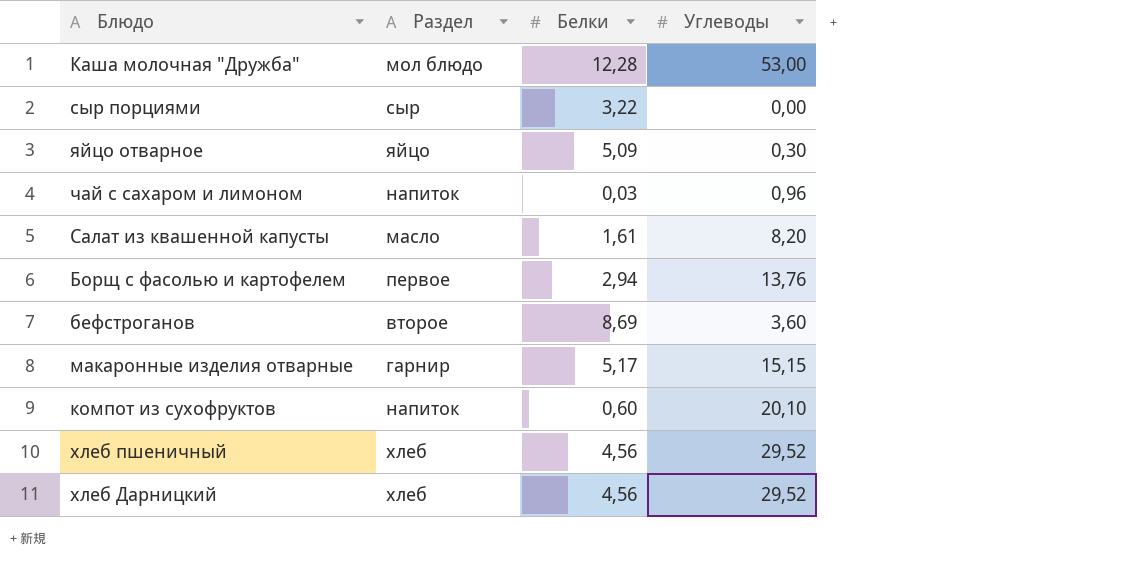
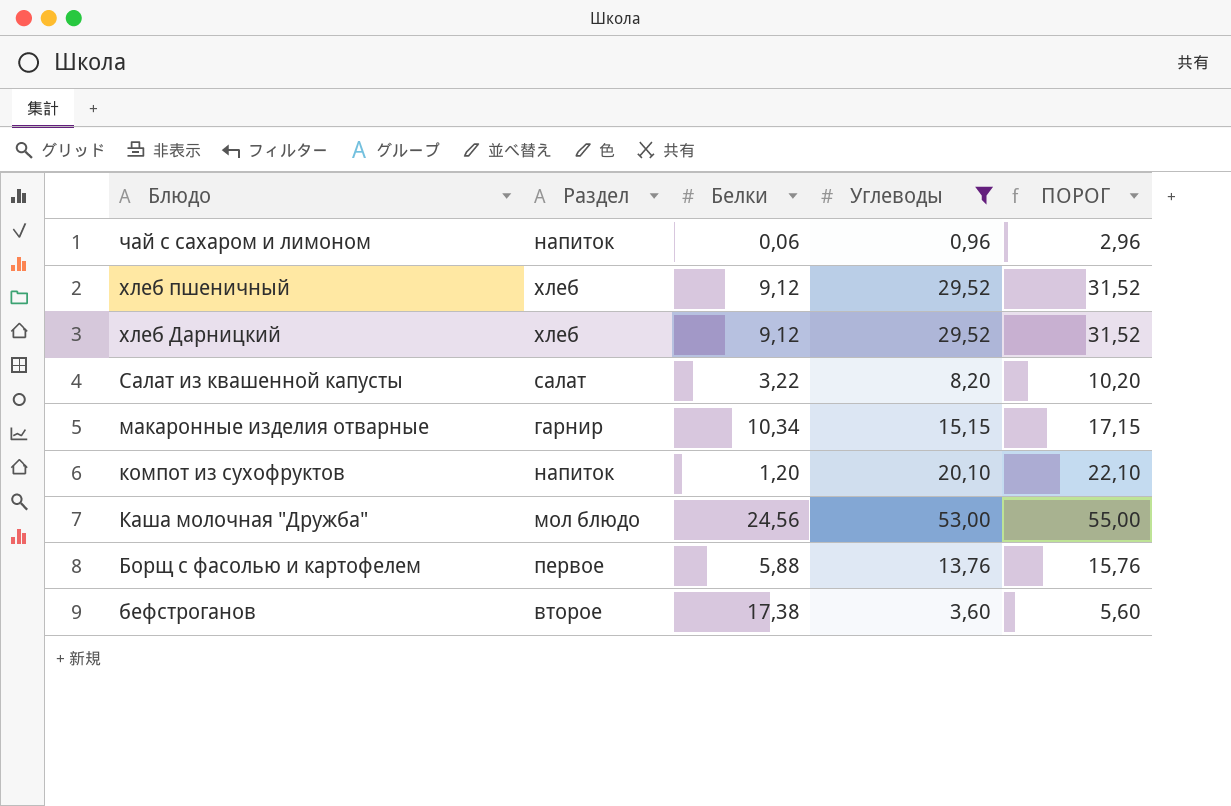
filter: none -> Углеводы >= 0,96
row order: none -> Блюдо descending
column ПОРОГ | formula: none -> [Углеводы] + 2
чай с сахаром и лимоном | Белки: 0,03 -> 0,06
хлеб пшеничный | Белки: 4,56 -> 9,12
хлеб Дарницкий | Белки: 4,56 -> 9,12
Салат из квашенной капусты | Раздел: масло -> салат
Салат из квашенной капусты | Белки: 1,61 -> 3,22
макаронные изделия отварные | Белки: 5,17 -> 10,34
компот из сухофруктов | Белки: 0,60 -> 1,20
Каша молочная "Дружба" | Белки: 12,28 -> 24,56
Борщ с фасолью и картофелем | Белки: 2,94 -> 5,88
бефстроганов | Белки: 8,69 -> 17,38

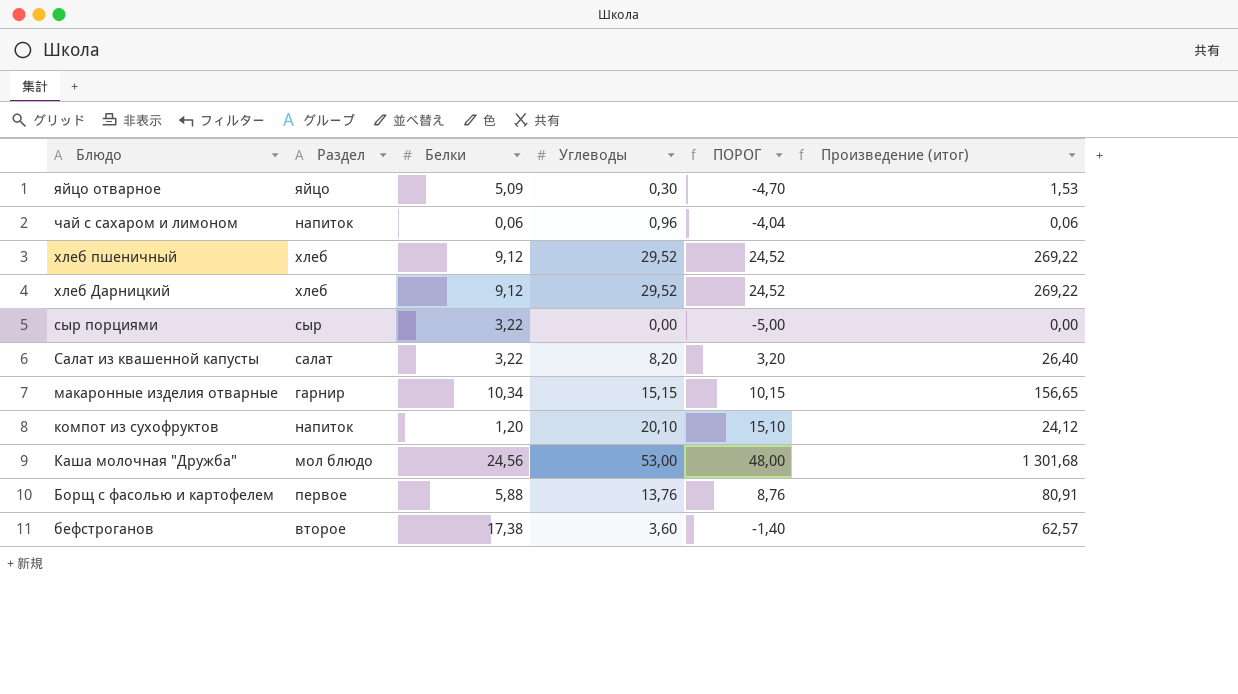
filter: Углеводы >= 0,96 -> none
column ПОРОГ | formula: [Углеводы] + 2 -> [Углеводы] - 5
column Произведение (итог) | formula: none -> [Белки] * [Углеводы]

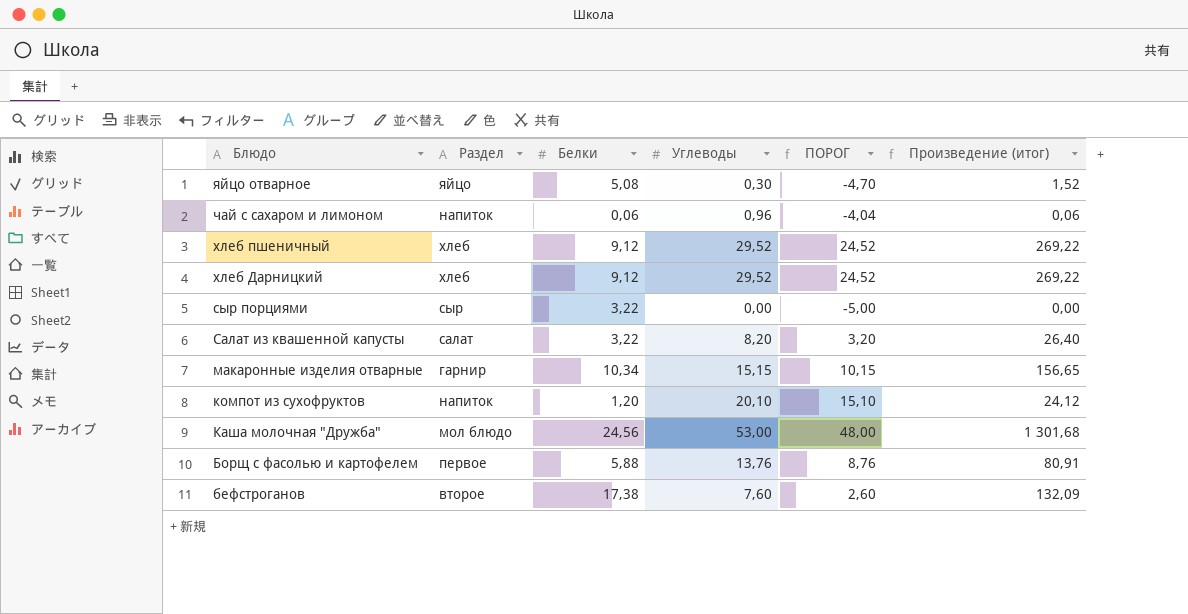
яйцо отварное | Белки: 5,09 -> 5,08
яйцо отварное | Произведение (итог): 1,53 -> 1,52
бефстроганов | Углеводы: 3,60 -> 7,60
бефстроганов | ПОРОГ: -1,40 -> 2,60
бефстроганов | Произведение (итог): 62,57 -> 132,09

